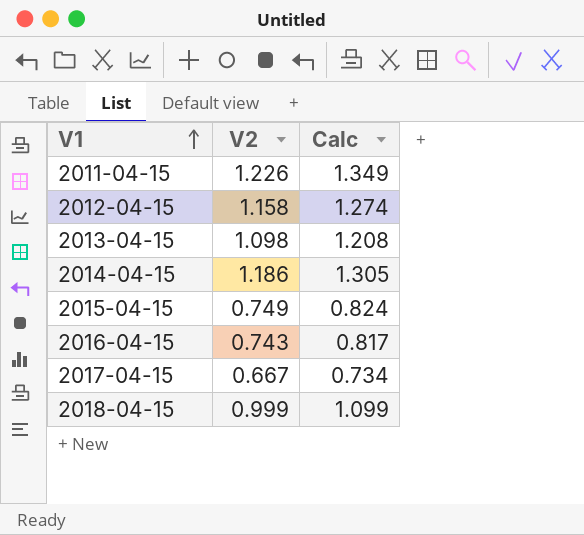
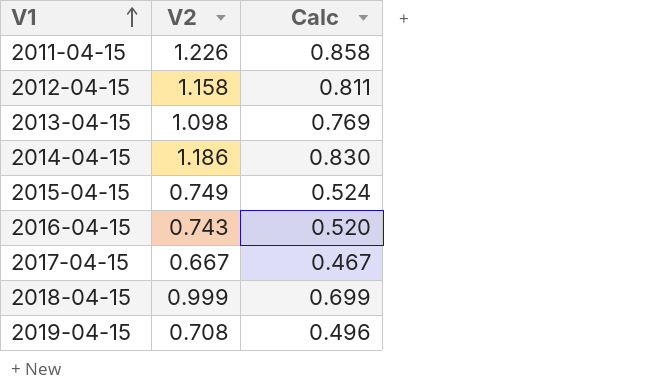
column Calc | formula: [V2] * 1.1 -> [V2] * 0.7
row 2019-04-15: none -> 0.708 | 0.496

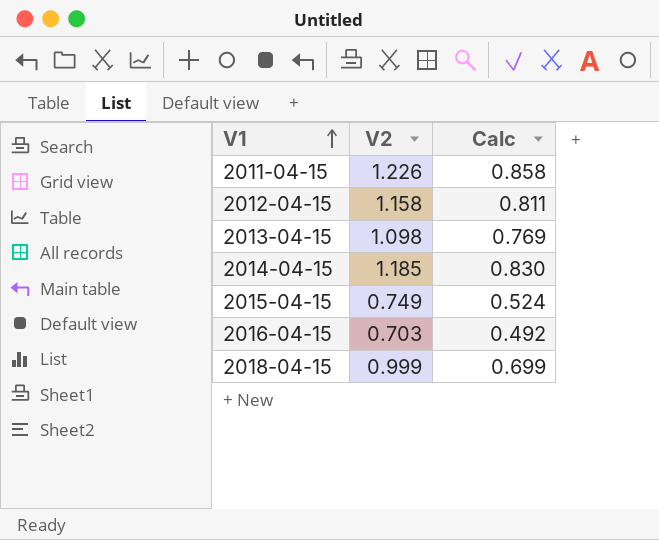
row 2017-04-15: 0.667 | 0.467 -> none
row 2019-04-15: 0.708 | 0.496 -> none
2014-04-15 | V2: 1.186 -> 1.185
2016-04-15 | V2: 0.743 -> 0.703
2016-04-15 | Calc: 0.520 -> 0.492

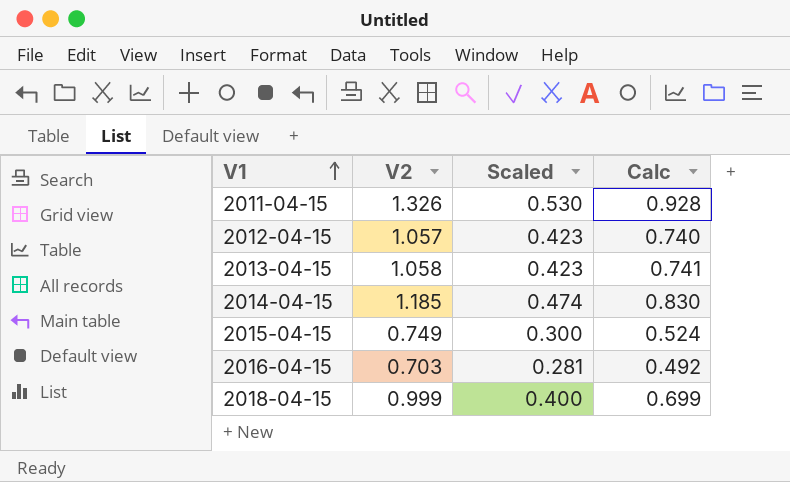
column Scaled | formula: none -> [V2] * 0.4
2011-04-15 | V2: 1.226 -> 1.326
2011-04-15 | Calc: 0.858 -> 0.928
2012-04-15 | V2: 1.158 -> 1.057
2012-04-15 | Calc: 0.811 -> 0.740
2013-04-15 | V2: 1.098 -> 1.058
2013-04-15 | Calc: 0.769 -> 0.741

